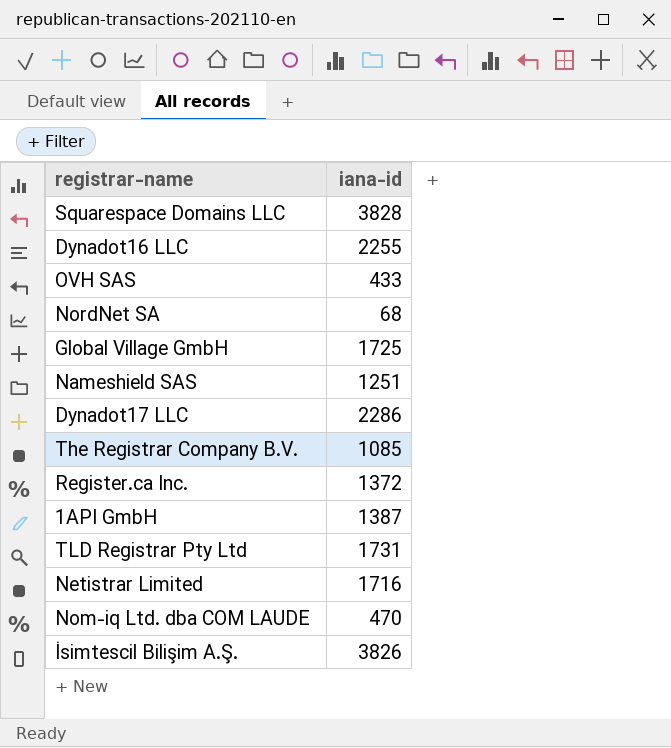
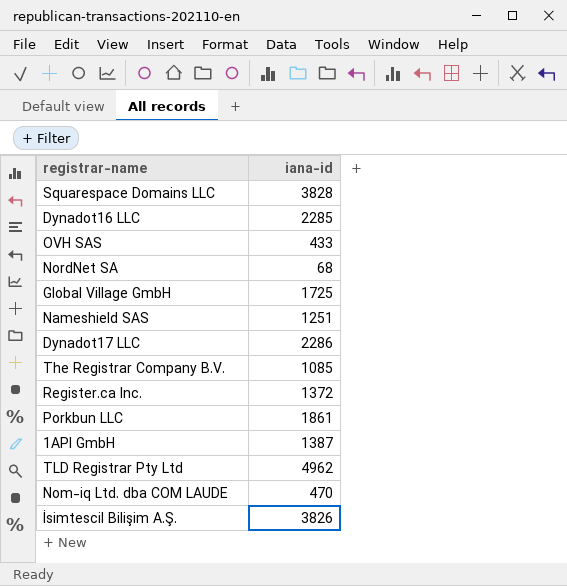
row Netistrar Limited: 1716 -> none
Dynadot16 LLC | iana-id: 2255 -> 2285
row Porkbun LLC: none -> 1861
TLD Registrar Pty Ltd | iana-id: 1731 -> 4962

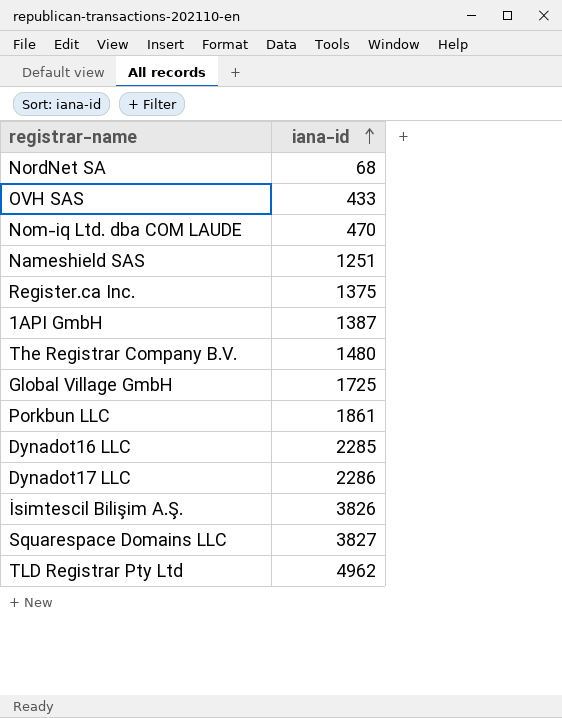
row order: none -> iana-id ascending
Register.ca Inc. | iana-id: 1372 -> 1375
The Registrar Company B.V. | iana-id: 1085 -> 1480
Squarespace Domains LLC | iana-id: 3828 -> 3827

